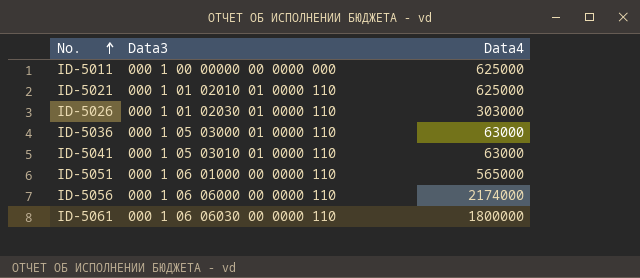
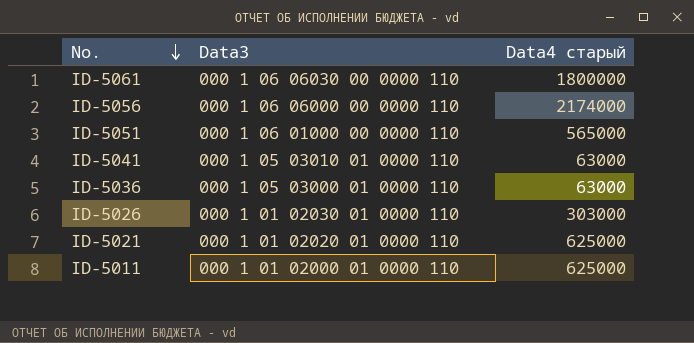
row order: No. ascending -> No. descending
column name: Data4 -> Data4 старый
ID-5021 | Data3: 000 1 01 02010 01 0000 110 -> 000 1 01 02020 01 0000 110
ID-5011 | Data3: 000 1 00 00000 00 0000 000 -> 000 1 01 02000 01 0000 110

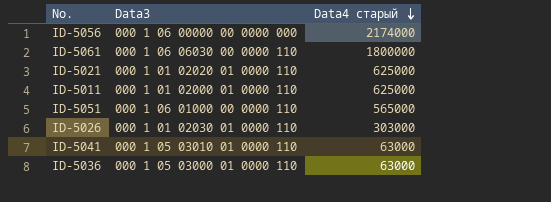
row order: No. descending -> Data4 старый descending
ID-5056 | Data3: 000 1 06 06000 00 0000 110 -> 000 1 06 00000 00 0000 000

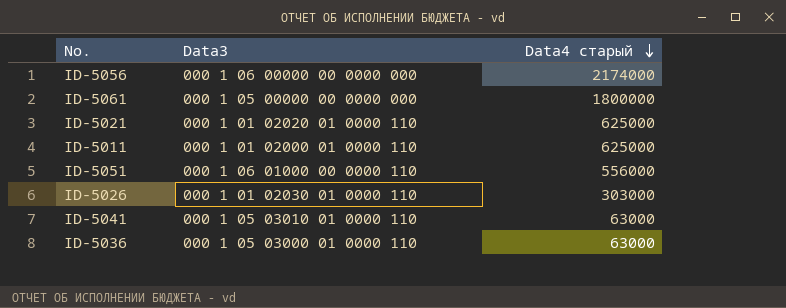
ID-5061 | Data3: 000 1 06 06030 00 0000 110 -> 000 1 05 00000 00 0000 000
ID-5051 | Data4 старый: 565000 -> 556000

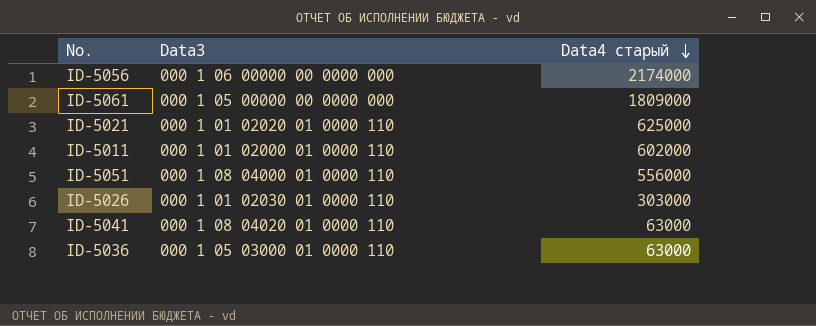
ID-5061 | Data4 старый: 1800000 -> 1809000
ID-5011 | Data4 старый: 625000 -> 602000
ID-5051 | Data3: 000 1 06 01000 00 0000 110 -> 000 1 08 04000 01 0000 110
ID-5041 | Data3: 000 1 05 03010 01 0000 110 -> 000 1 08 04020 01 0000 110

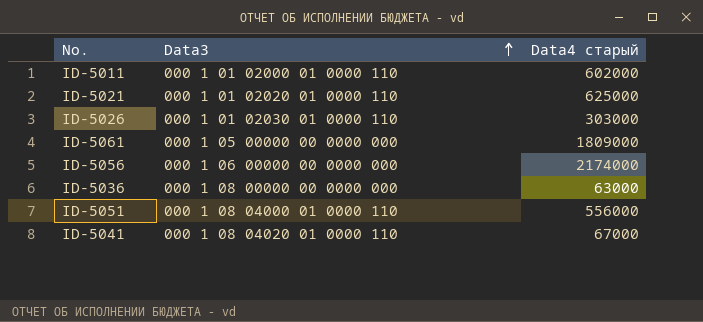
row order: Data4 старый descending -> Data3 ascending
ID-5036 | Data3: 000 1 05 03000 01 0000 110 -> 000 1 08 00000 00 0000 000
ID-5041 | Data4 старый: 63000 -> 67000

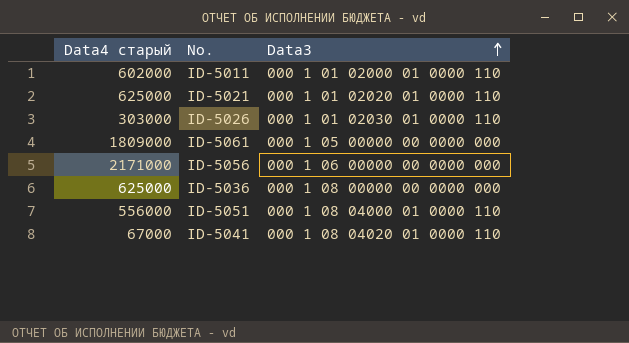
column Data4 старый | position: 3 -> 1
ID-5056 | Data4 старый: 2174000 -> 2171000
ID-5036 | Data4 старый: 63000 -> 625000

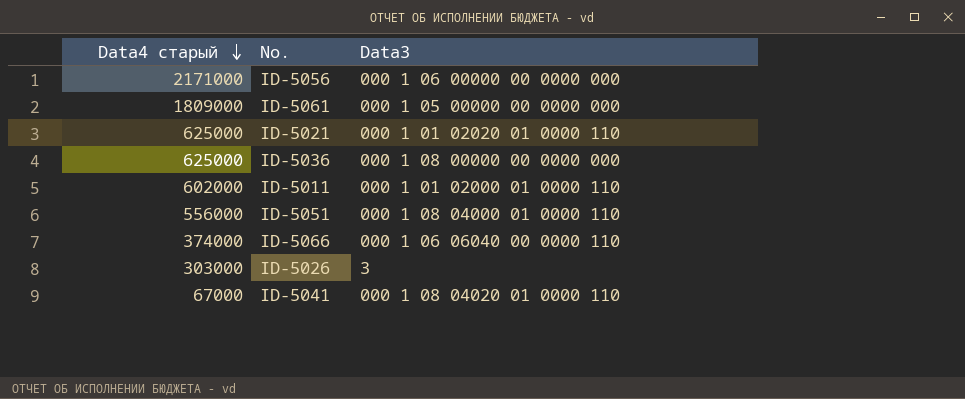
row order: Data3 ascending -> Data4 старый descending
row ID-5066: none -> 374000 | 000 1 06 06040 00 0000 110
ID-5026 | Data3: 000 1 01 02030 01 0000 110 -> 3

